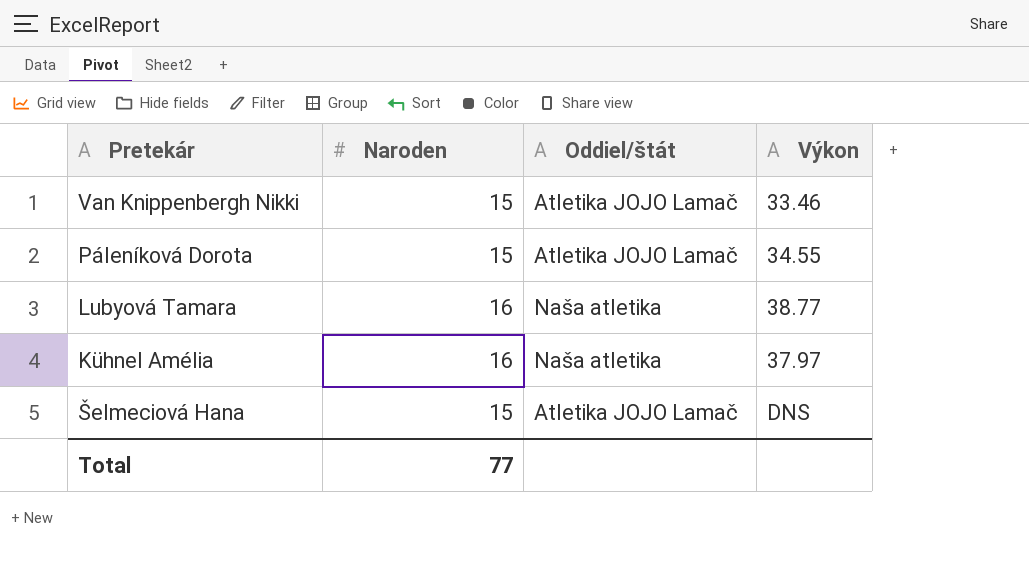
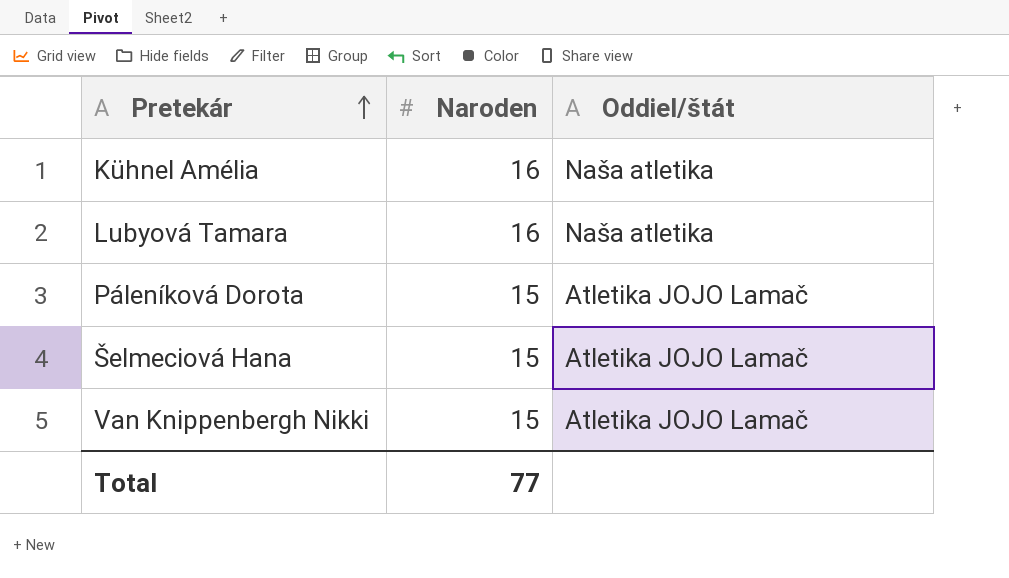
row order: none -> Pretekár ascending
column Výkon | position: 4 -> none

